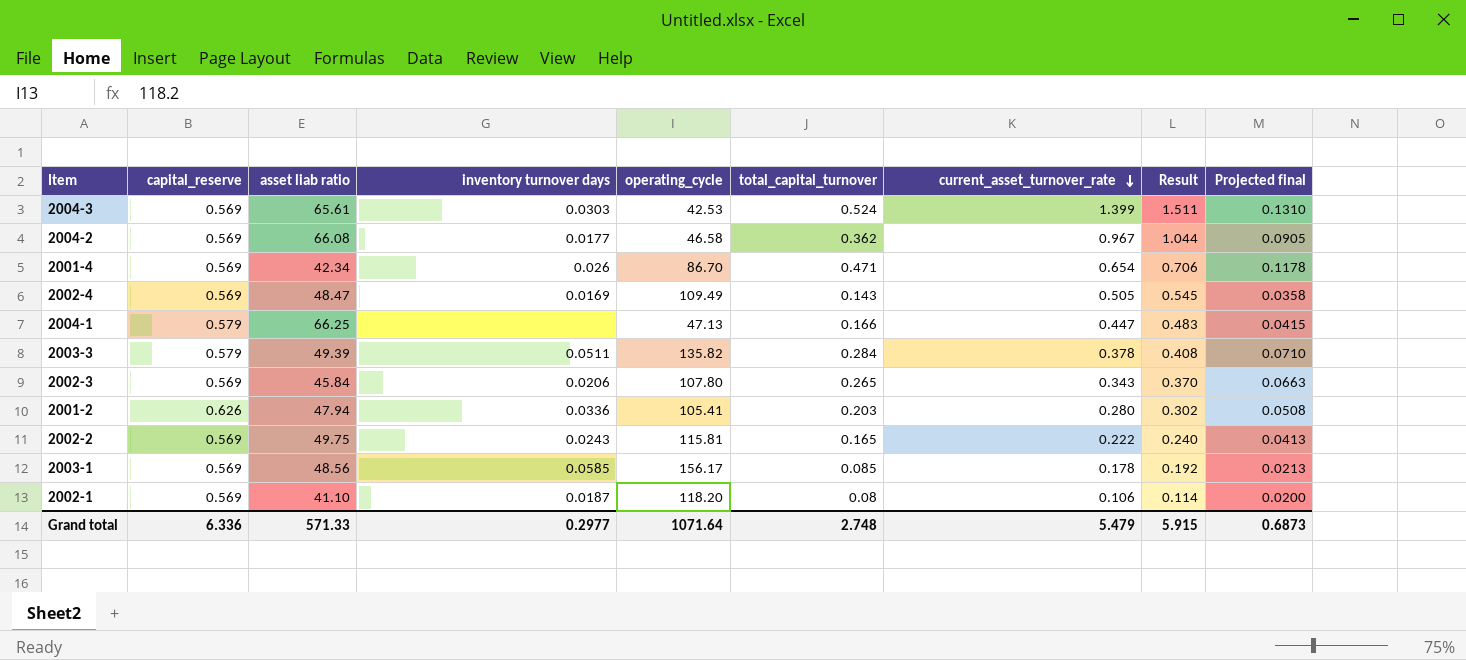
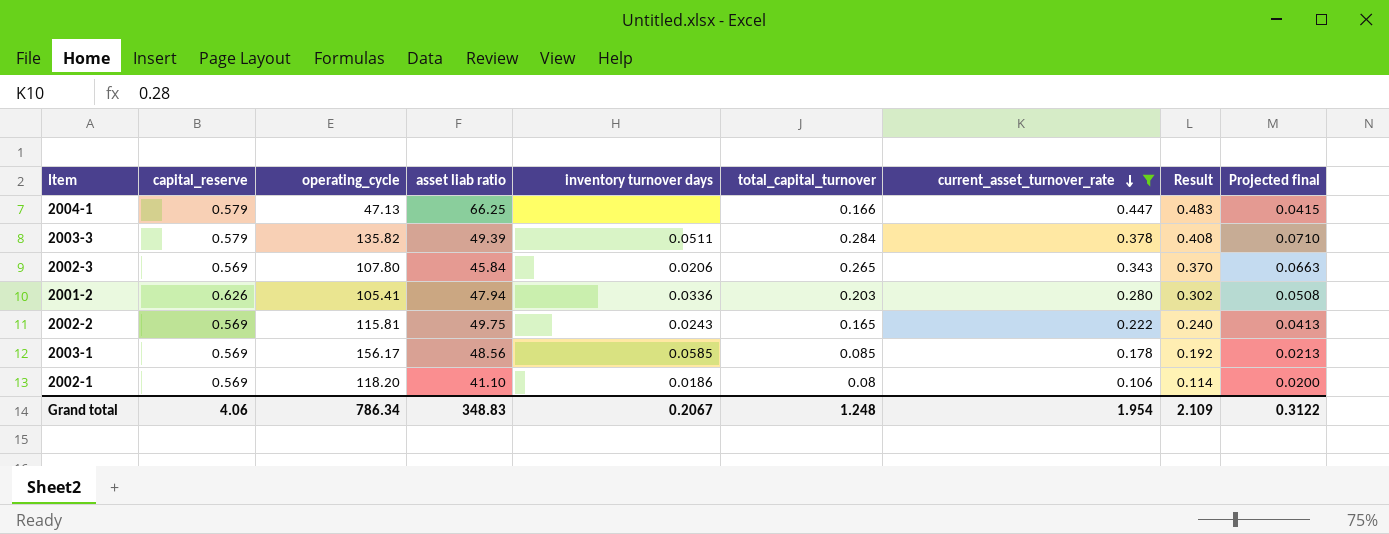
filter: none -> current_asset_turnover_rate <= 0.447
column operating_cycle | position: 5 -> 3
2002-1 | inventory turnover days: 0.0187 -> 0.0186
Grand total | capital_reserve: 6.336 -> 4.06
Grand total | operating_cycle: 1071.64 -> 786.34
Grand total | asset liab ratio: 571.33 -> 348.83
Grand total | inventory turnover days: 0.2977 -> 0.2067
Grand total | total_capital_turnover: 2.748 -> 1.248
Grand total | current_asset_turnover_rate: 5.479 -> 1.954
Grand total | Result: 5.915 -> 2.109
Grand total | Projected final: 0.6873 -> 0.3122

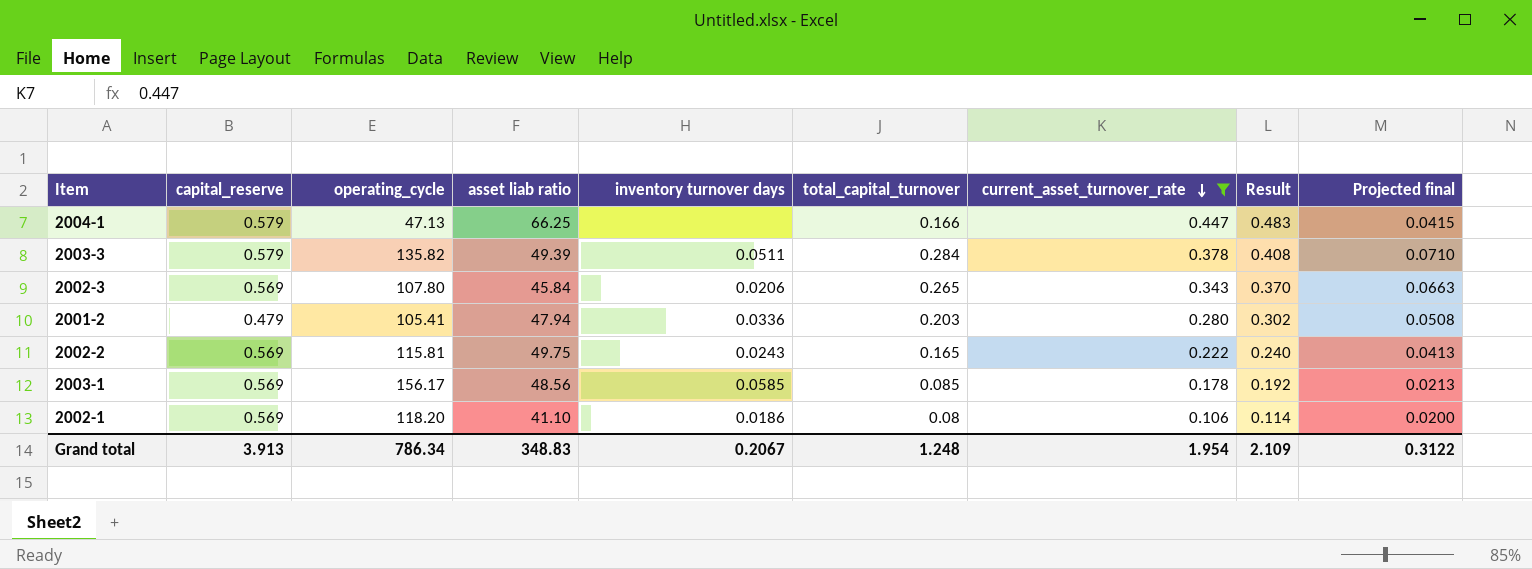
2001-2 | capital_reserve: 0.626 -> 0.479
Grand total | capital_reserve: 4.06 -> 3.913

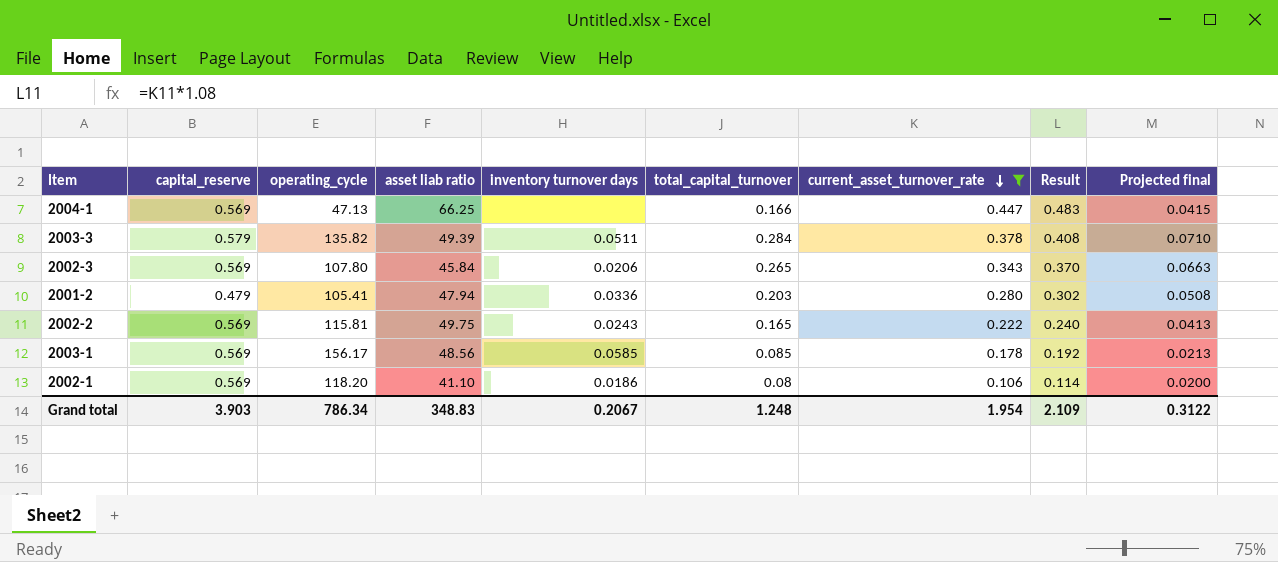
2004-1 | capital_reserve: 0.579 -> 0.569
Grand total | capital_reserve: 3.913 -> 3.903

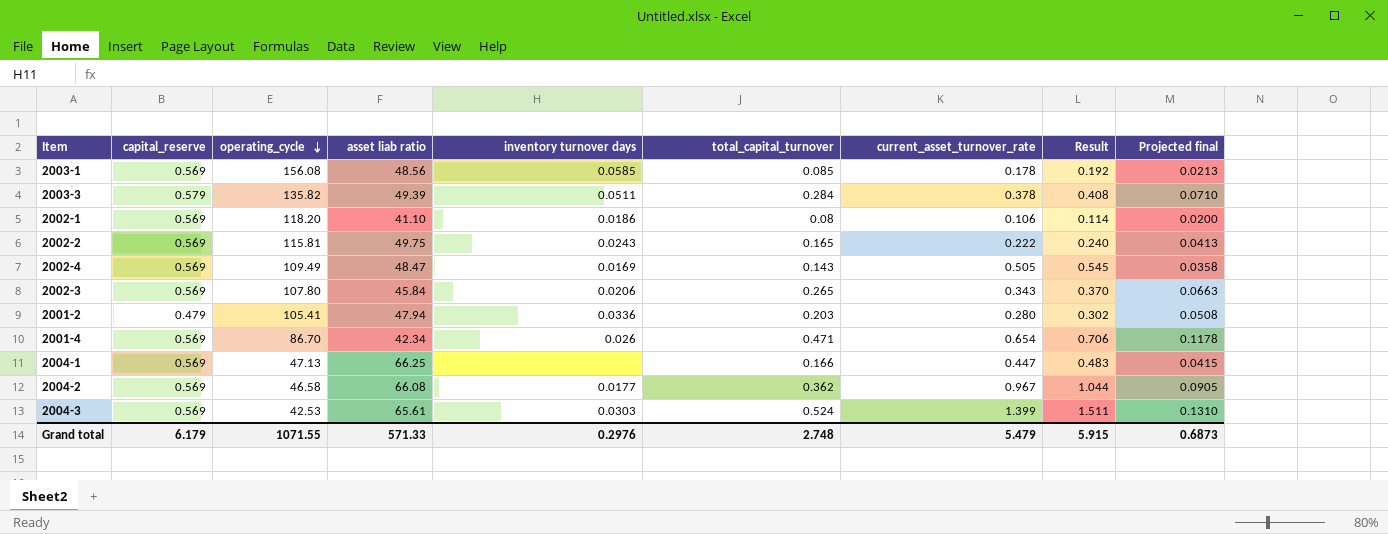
filter: current_asset_turnover_rate <= 0.447 -> none
row order: current_asset_turnover_rate descending -> operating_cycle descending
2003-1 | operating_cycle: 156.17 -> 156.08
Grand total | capital_reserve: 3.903 -> 6.179
Grand total | operating_cycle: 786.34 -> 1071.55
Grand total | asset liab ratio: 348.83 -> 571.33
Grand total | inventory turnover days: 0.2067 -> 0.2976
Grand total | total_capital_turnover: 1.248 -> 2.748
Grand total | current_asset_turnover_rate: 1.954 -> 5.479
Grand total | Result: 2.109 -> 5.915
Grand total | Projected final: 0.3122 -> 0.6873

